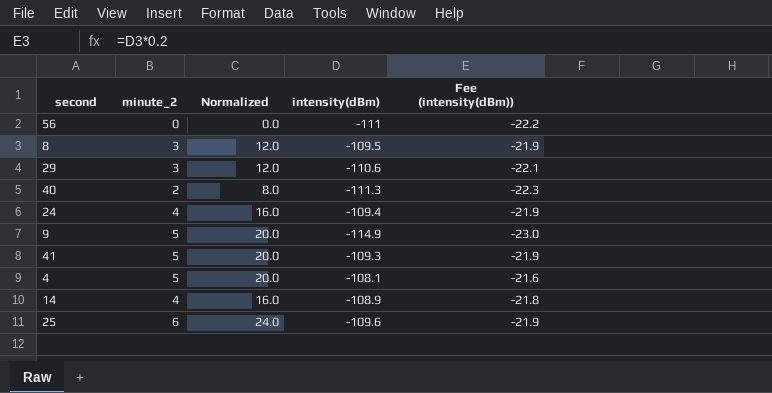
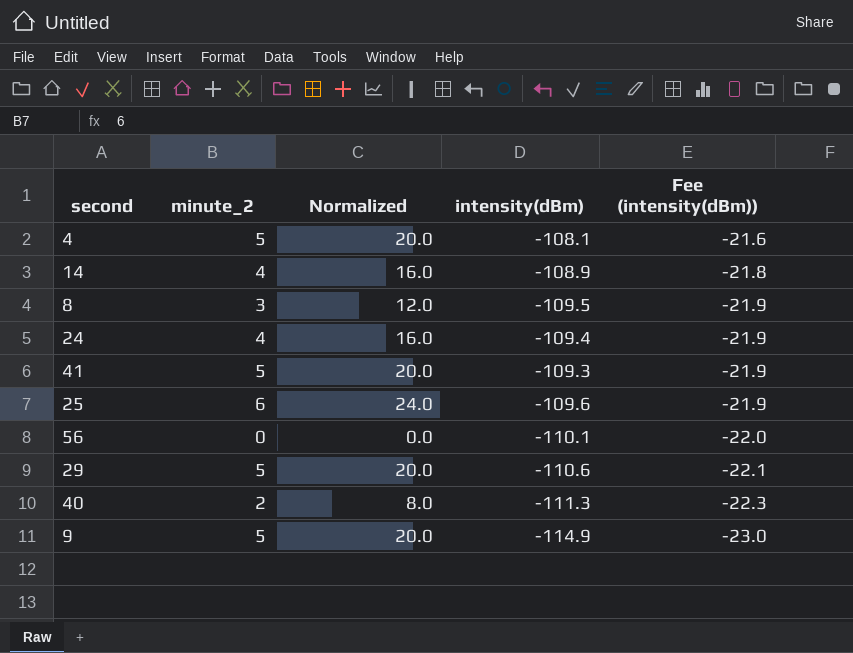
row order: none -> Fee (intensity(dBm)) descending
56 | intensity(dBm): -111 -> -110.1
56 | Fee (intensity(dBm)): -22.2 -> -22.0
29 | minute_2: 3 -> 5
29 | Normalized: 12.0 -> 20.0

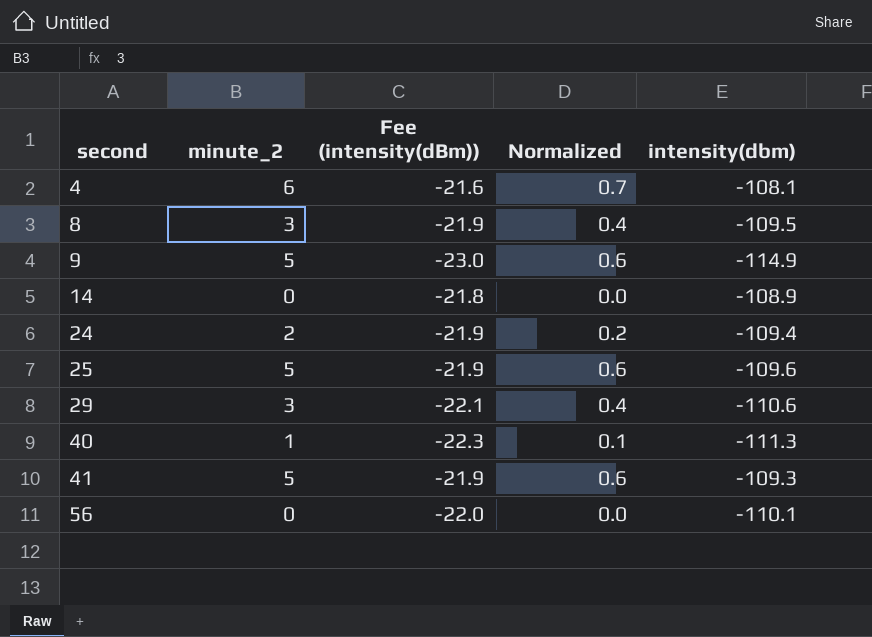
row order: Fee (intensity(dBm)) descending -> second ascending
column Fee (intensity(dBm)) | position: 5 -> 3
column Normalized | formula: [minute_2] * 4 -> [minute_2] * 0.12
column name: intensity(dBm) -> intensity(dbm)
4 | minute_2: 5 -> 6
14 | minute_2: 4 -> 0
24 | minute_2: 4 -> 2
25 | minute_2: 6 -> 5
29 | minute_2: 5 -> 3
40 | minute_2: 2 -> 1

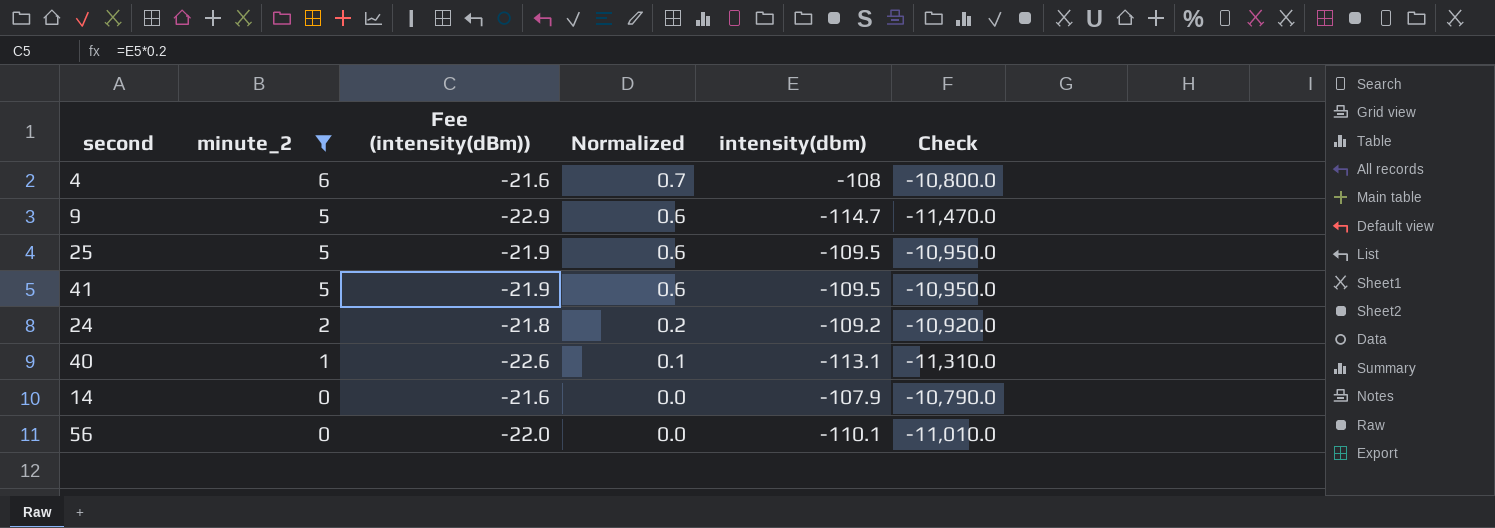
filter: none -> minute_2 != 3
row order: second ascending -> minute_2 descending
column Check | formula: none -> [intensity(dbm)] * 100
4 | intensity(dbm): -108.1 -> -108
9 | Fee (intensity(dBm)): -23.0 -> -22.9
9 | intensity(dbm): -114.9 -> -114.7
25 | intensity(dbm): -109.6 -> -109.5
41 | intensity(dbm): -109.3 -> -109.5
24 | Fee (intensity(dBm)): -21.9 -> -21.8
24 | intensity(dbm): -109.4 -> -109.2
40 | Fee (intensity(dBm)): -22.3 -> -22.6
40 | intensity(dbm): -111.3 -> -113.1
14 | Fee (intensity(dBm)): -21.8 -> -21.6
14 | intensity(dbm): -108.9 -> -107.9

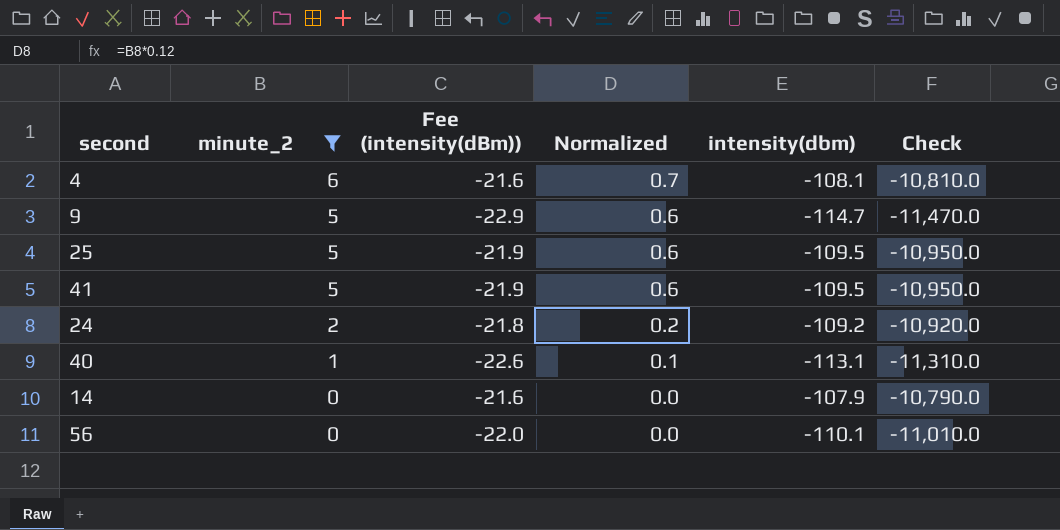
4 | intensity(dbm): -108 -> -108.1
4 | Check: -10,800.0 -> -10,810.0

